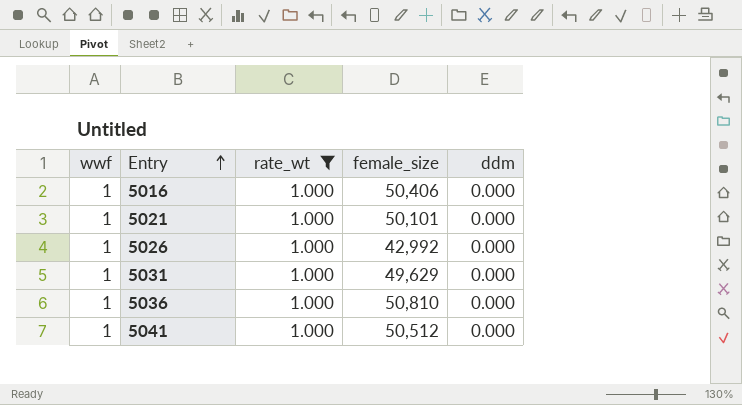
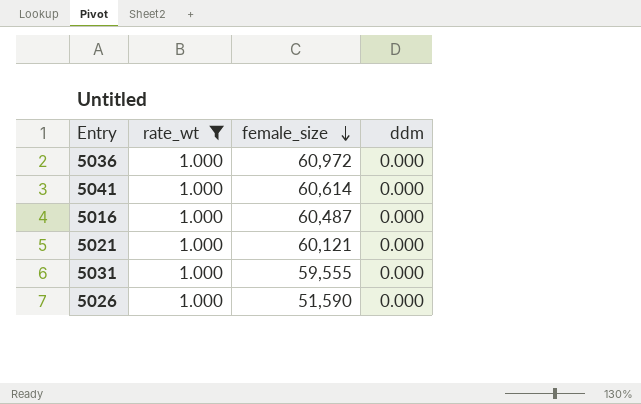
row order: Entry ascending -> female_size descending
column wwf | position: 1 -> none
5036 | female_size: 50,810 -> 60,972
5041 | female_size: 50,512 -> 60,614
5016 | female_size: 50,406 -> 60,487
5021 | female_size: 50,101 -> 60,121
5031 | female_size: 49,629 -> 59,555
5026 | female_size: 42,992 -> 51,590

